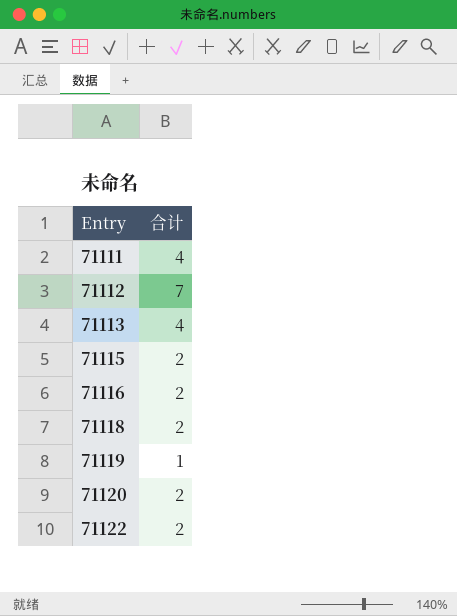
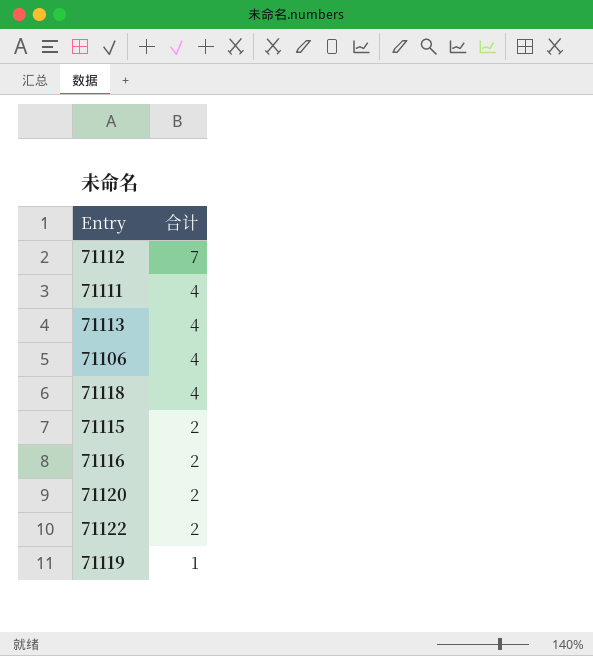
row order: Entry ascending -> 合计 descending
row 71106: none -> 4
71118 | 合计: 2 -> 4

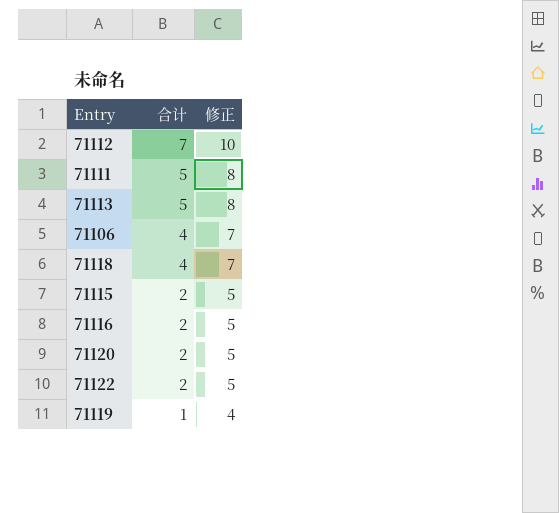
column 修正 | formula: none -> [合计] + 3
71111 | 合计: 4 -> 5
71113 | 合计: 4 -> 5

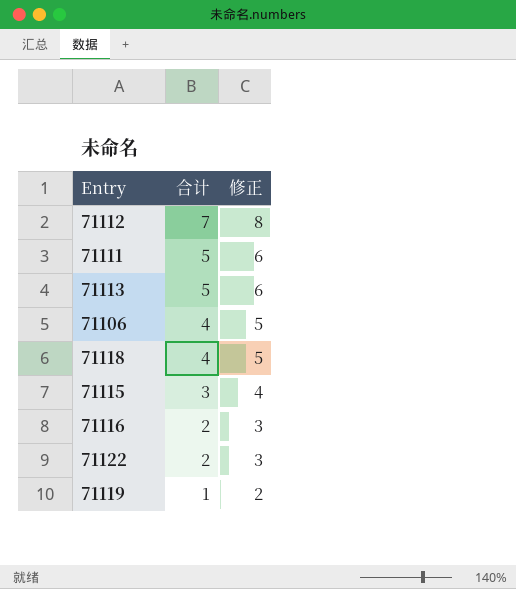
column 修正 | formula: [合计] + 3 -> [合计] + 1
row 71120: 2 | 5 -> none
71115 | 合计: 2 -> 3

